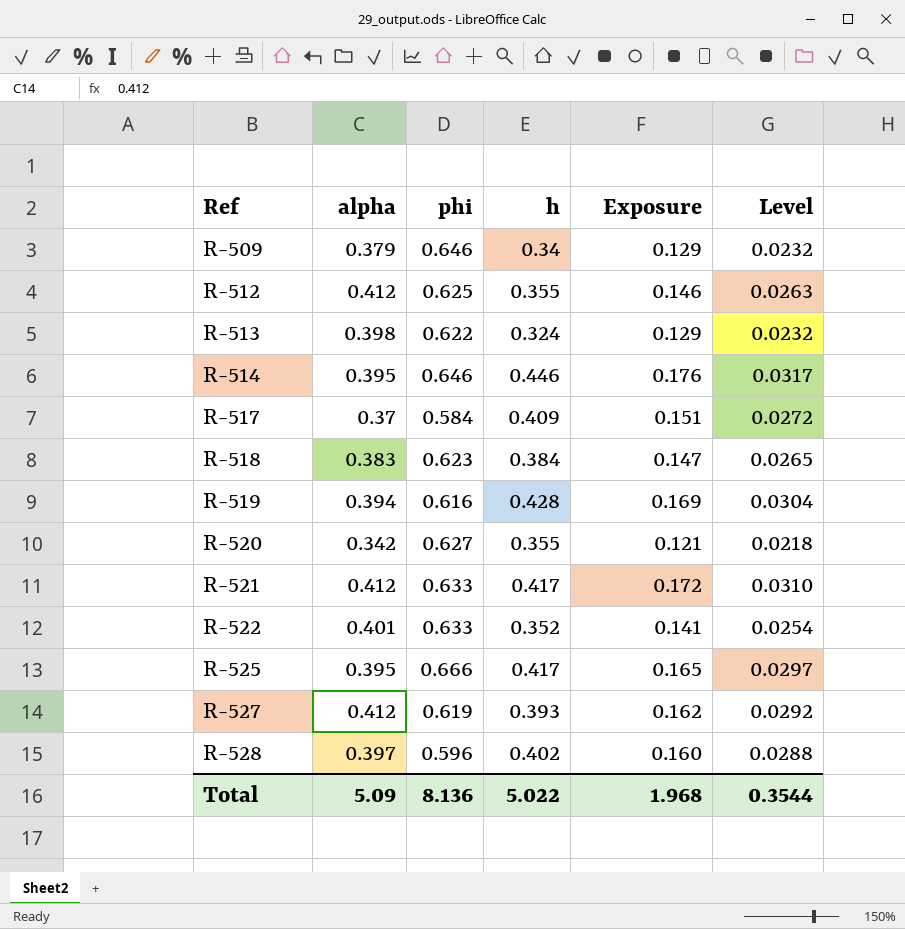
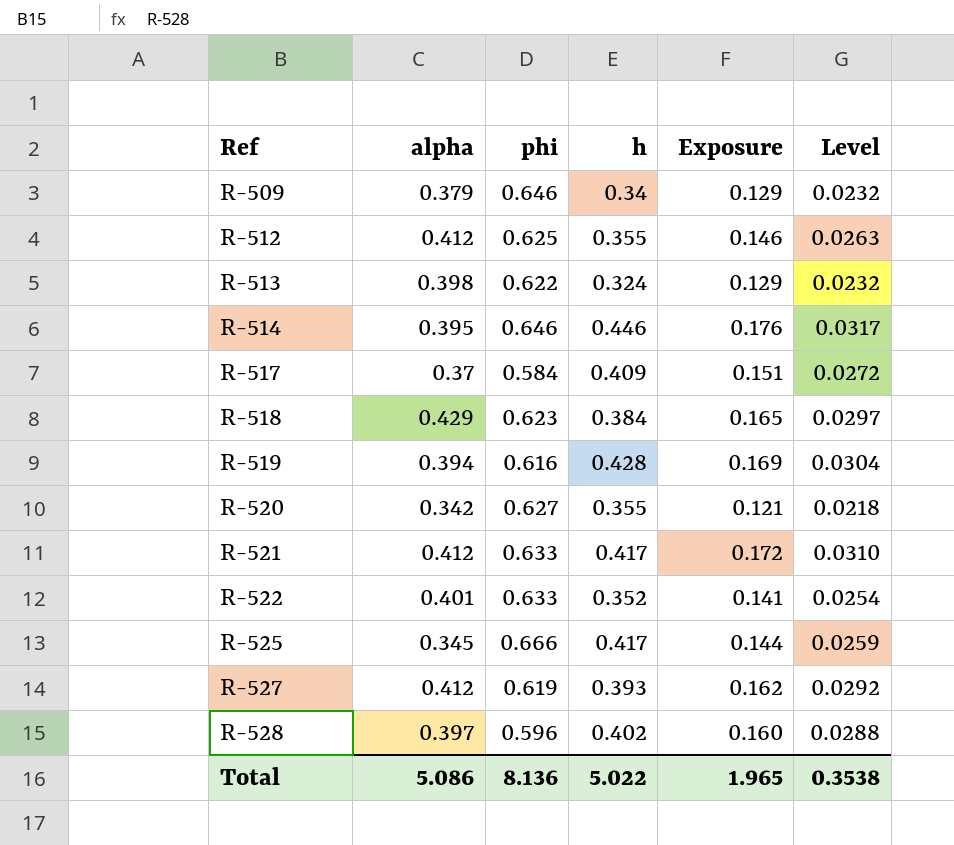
R-518 | alpha: 0.383 -> 0.429
R-518 | Exposure: 0.147 -> 0.165
R-518 | Level: 0.0265 -> 0.0297
R-525 | alpha: 0.395 -> 0.345
R-525 | Exposure: 0.165 -> 0.144
R-525 | Level: 0.0297 -> 0.0259
Total | alpha: 5.09 -> 5.086
Total | Exposure: 1.968 -> 1.965
Total | Level: 0.3544 -> 0.3538

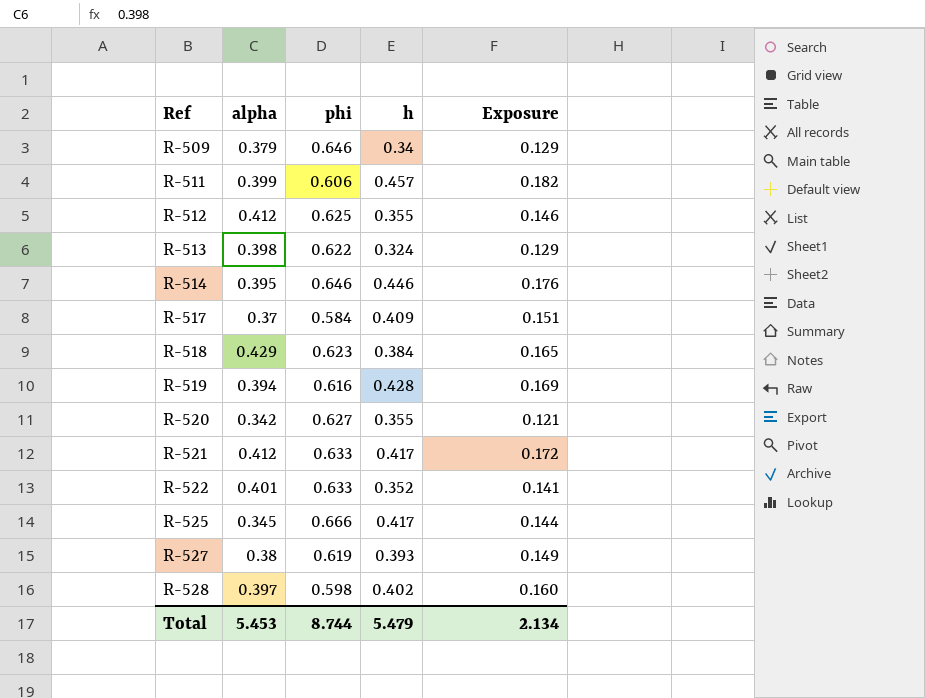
column Level | formula: [Exposure] * 0.18 -> none
row R-511: none -> 0.399 | 0.606 | 0.457 | 0.182
R-527 | alpha: 0.412 -> 0.38
R-527 | Exposure: 0.162 -> 0.149
R-528 | phi: 0.596 -> 0.598
Total | alpha: 5.086 -> 5.453
Total | phi: 8.136 -> 8.744
Total | h: 5.022 -> 5.479
Total | Exposure: 1.965 -> 2.134

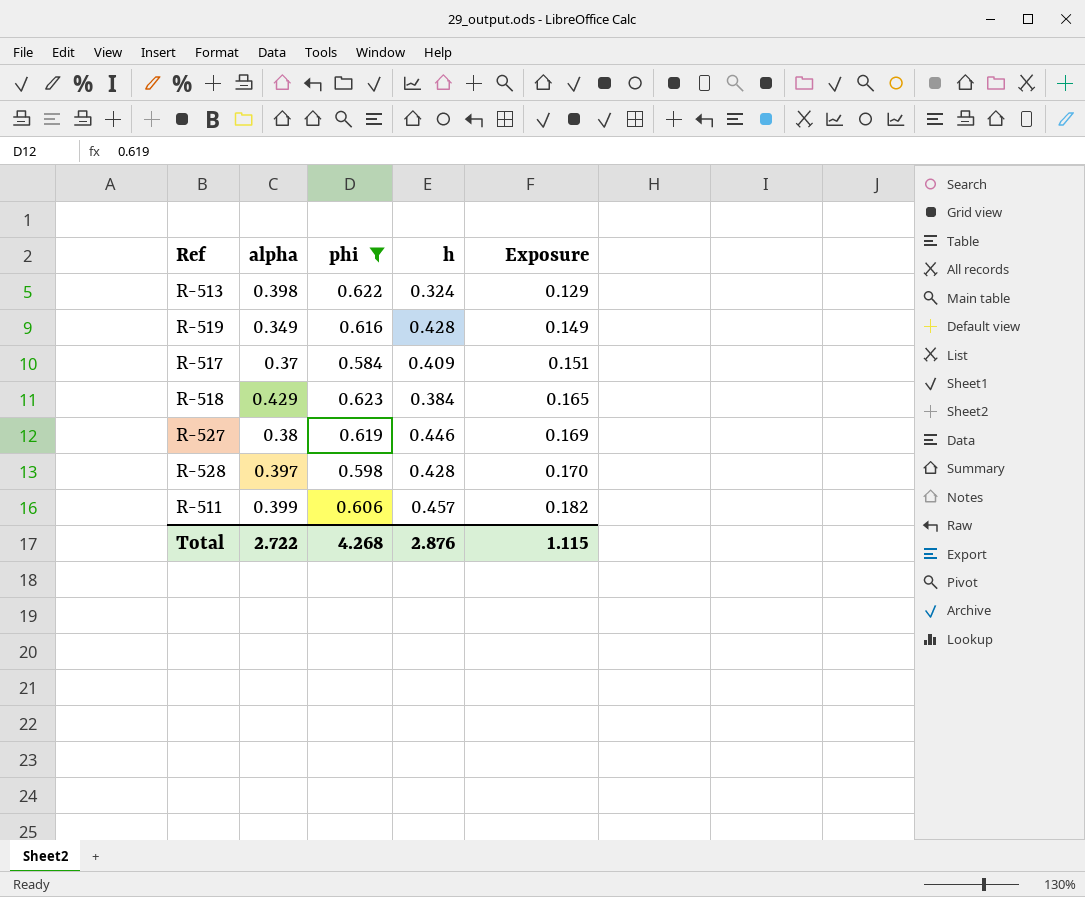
filter: none -> phi <= 0.623
row order: Ref ascending -> Exposure ascending
R-519 | alpha: 0.394 -> 0.349
R-519 | Exposure: 0.169 -> 0.149
R-527 | h: 0.393 -> 0.446
R-527 | Exposure: 0.149 -> 0.169
R-528 | h: 0.402 -> 0.428
R-528 | Exposure: 0.160 -> 0.170
Total | alpha: 5.453 -> 2.722
Total | phi: 8.744 -> 4.268
Total | h: 5.479 -> 2.876
Total | Exposure: 2.134 -> 1.115

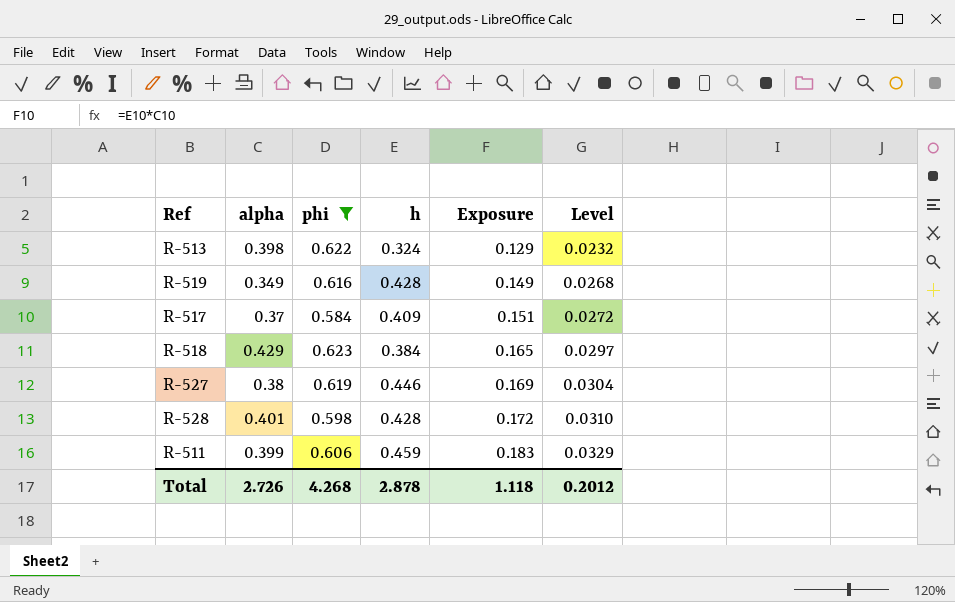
column Level | formula: none -> [Exposure] * 0.18
R-528 | alpha: 0.397 -> 0.401
R-528 | Exposure: 0.170 -> 0.172
R-511 | h: 0.457 -> 0.459
R-511 | Exposure: 0.182 -> 0.183
Total | alpha: 2.722 -> 2.726
Total | h: 2.876 -> 2.878
Total | Exposure: 1.115 -> 1.118

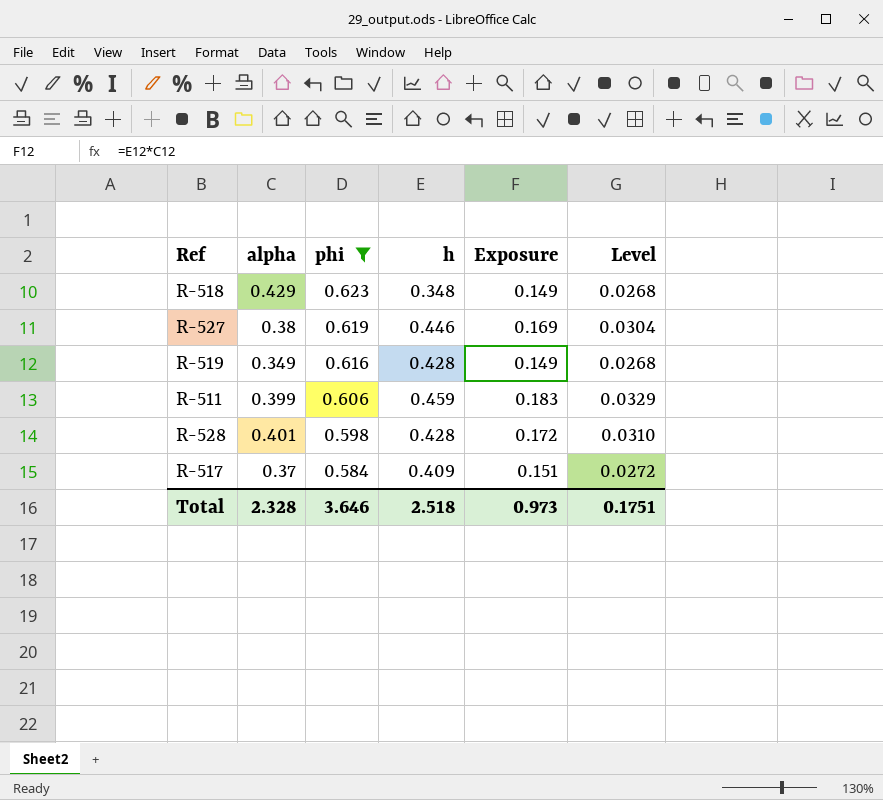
row order: Exposure ascending -> phi descending
row R-513: 0.398 | 0.622 | 0.324 | 0.129 | 0.0232 -> none
R-518 | h: 0.384 -> 0.348
R-518 | Exposure: 0.165 -> 0.149
R-518 | Level: 0.0297 -> 0.0268
Total | alpha: 2.726 -> 2.328
Total | phi: 4.268 -> 3.646
Total | h: 2.878 -> 2.518
Total | Exposure: 1.118 -> 0.973
Total | Level: 0.2012 -> 0.1751

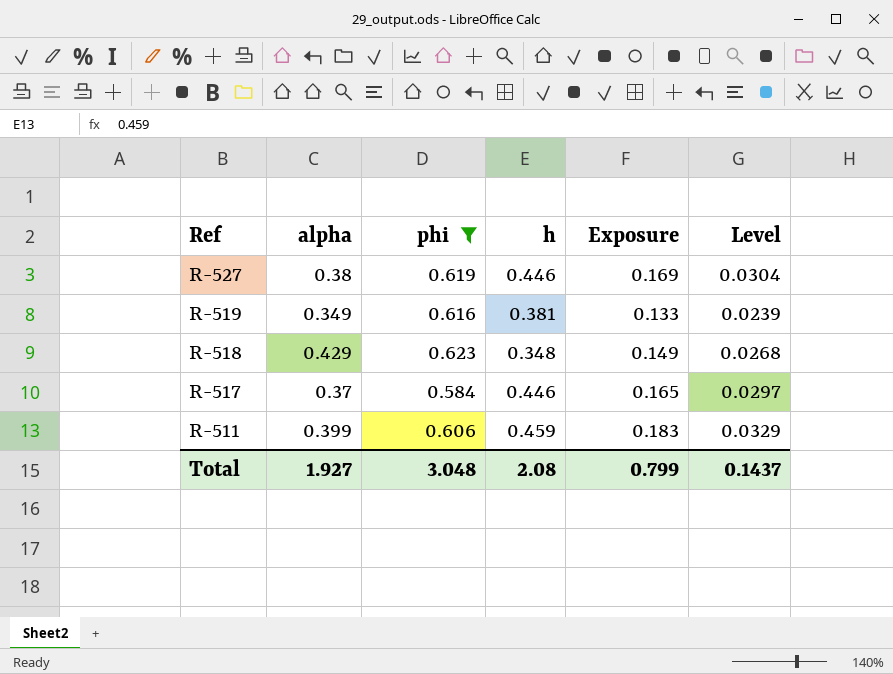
row order: phi descending -> Ref descending
row R-528: 0.401 | 0.598 | 0.428 | 0.172 | 0.0310 -> none
R-519 | h: 0.428 -> 0.381
R-519 | Exposure: 0.149 -> 0.133
R-519 | Level: 0.0268 -> 0.0239
R-517 | h: 0.409 -> 0.446
R-517 | Exposure: 0.151 -> 0.165
R-517 | Level: 0.0272 -> 0.0297
Total | alpha: 2.328 -> 1.927
Total | phi: 3.646 -> 3.048
Total | h: 2.518 -> 2.08
Total | Exposure: 0.973 -> 0.799
Total | Level: 0.1751 -> 0.1437

